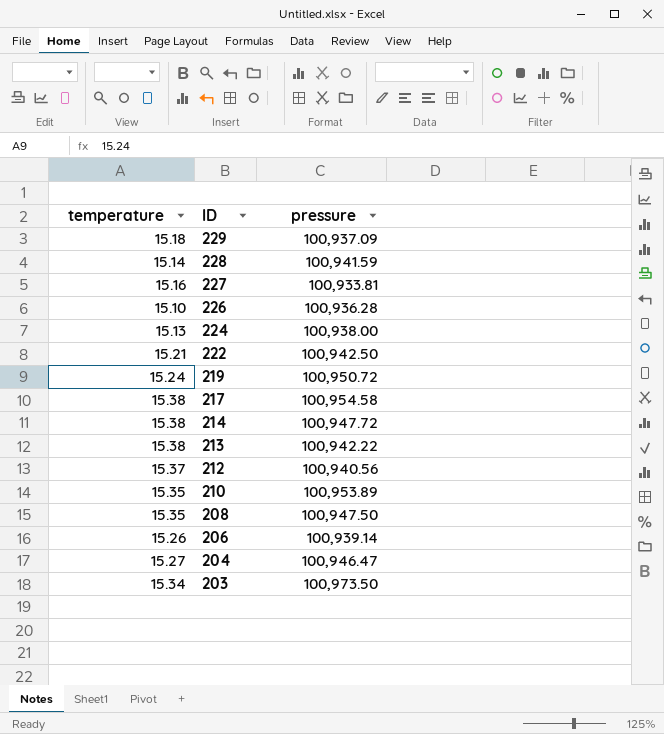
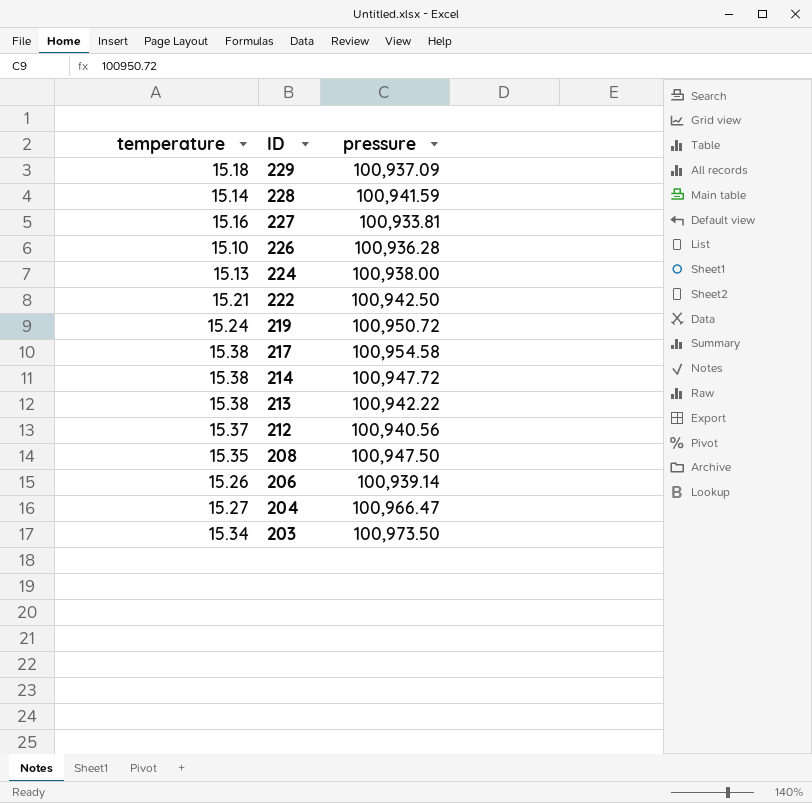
row 210: 15.35 | 100,953.89 -> none
204 | pressure: 100,946.47 -> 100,966.47

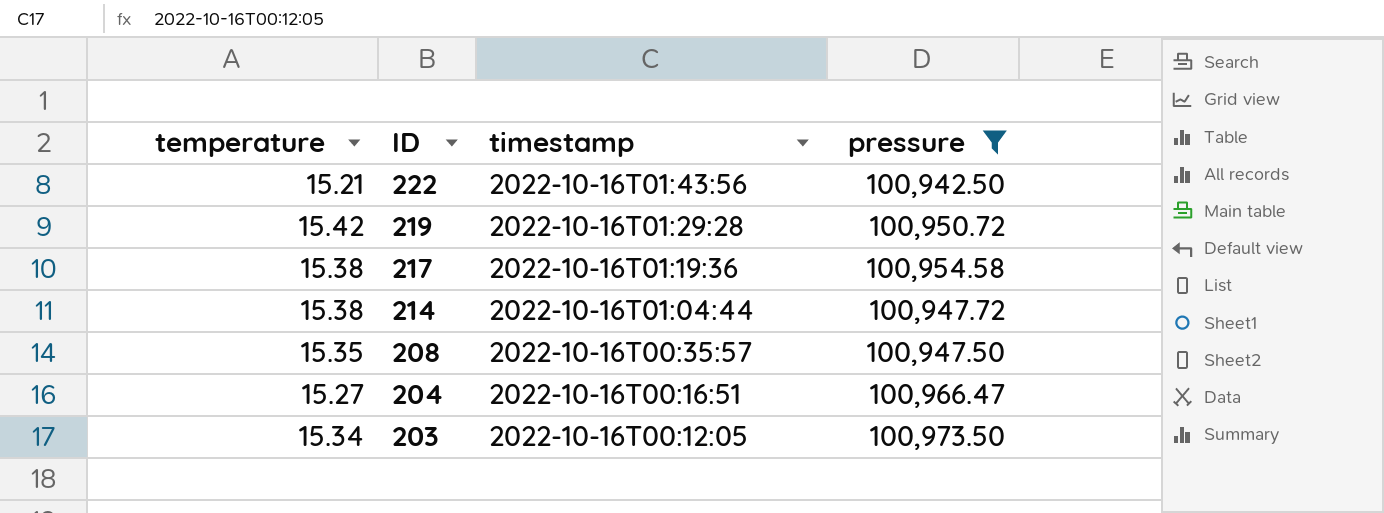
filter: none -> pressure >= 100,942.50
column timestamp | position: none -> 3
219 | temperature: 15.24 -> 15.42

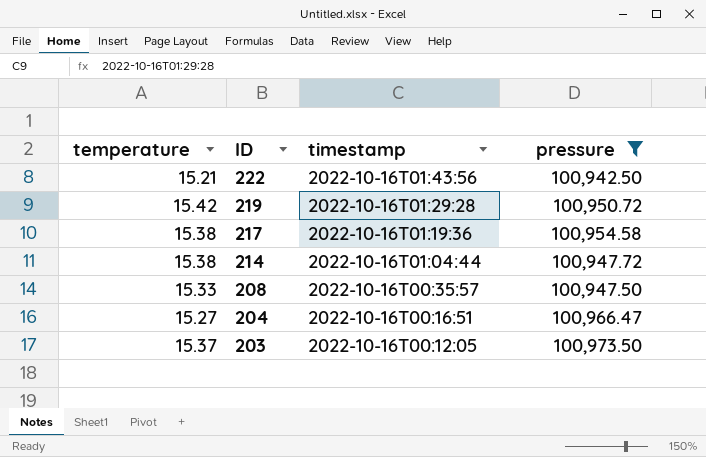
208 | temperature: 15.35 -> 15.33
203 | temperature: 15.34 -> 15.37

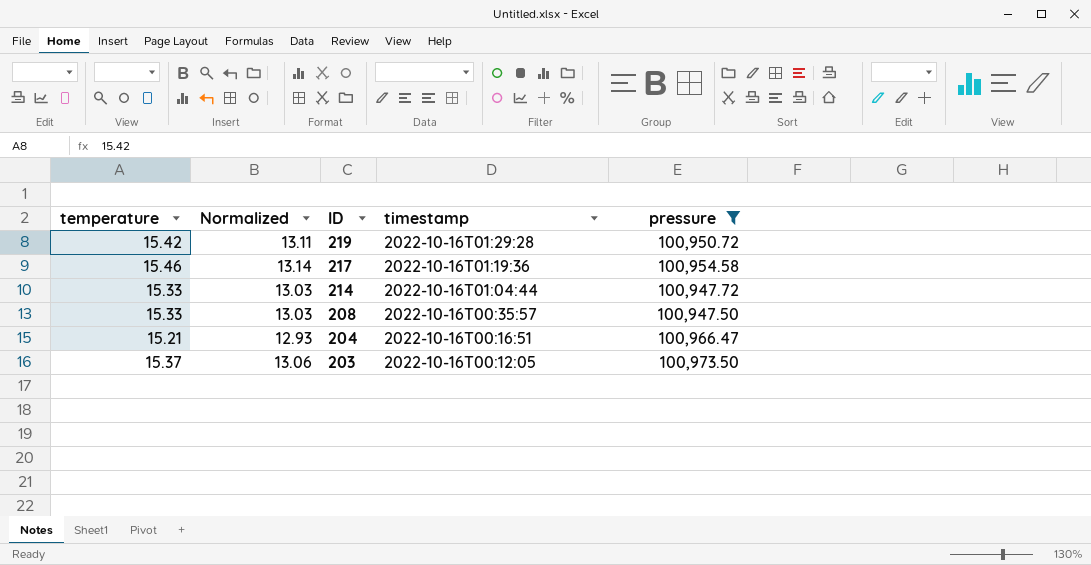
column Normalized | formula: none -> [temperature] * 0.85
row 222: 15.21 | 2022-10-16T01:43:56 | 100,942.50 -> none
217 | temperature: 15.38 -> 15.46
214 | temperature: 15.38 -> 15.33
204 | temperature: 15.27 -> 15.21

